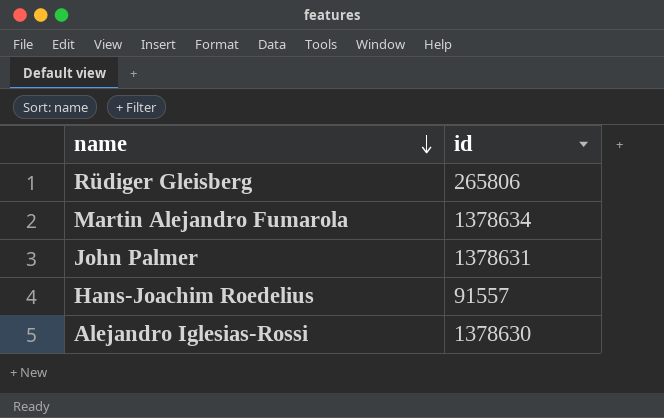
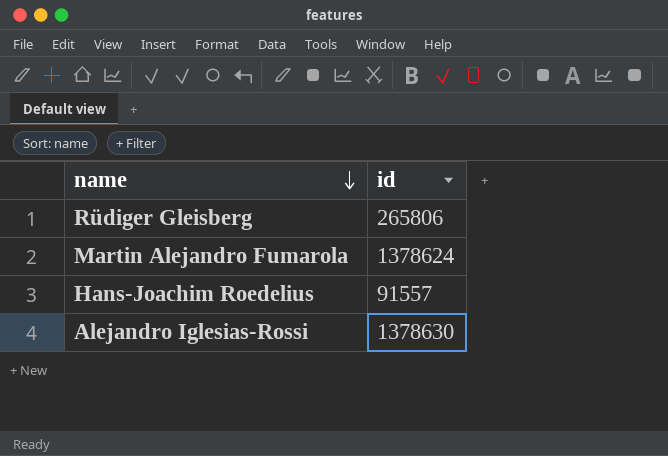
row John Palmer: 1378631 -> none
Martin Alejandro Fumarola | id: 1378634 -> 1378624

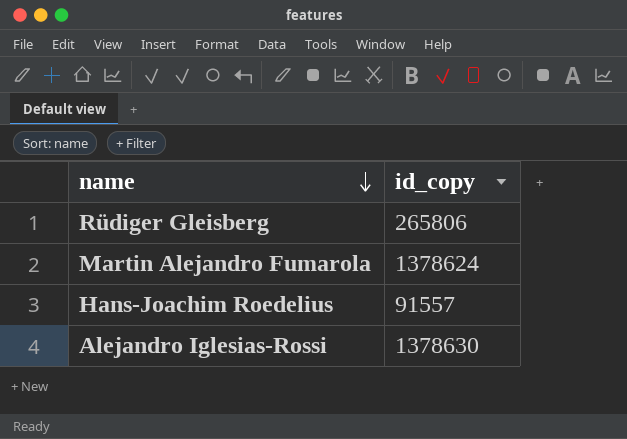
column name: id -> id_copy

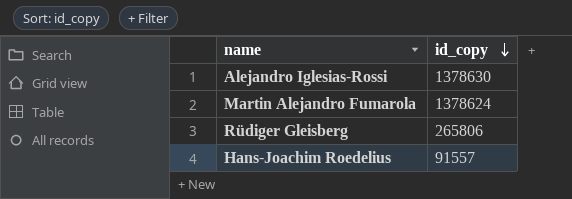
row order: name descending -> id_copy descending

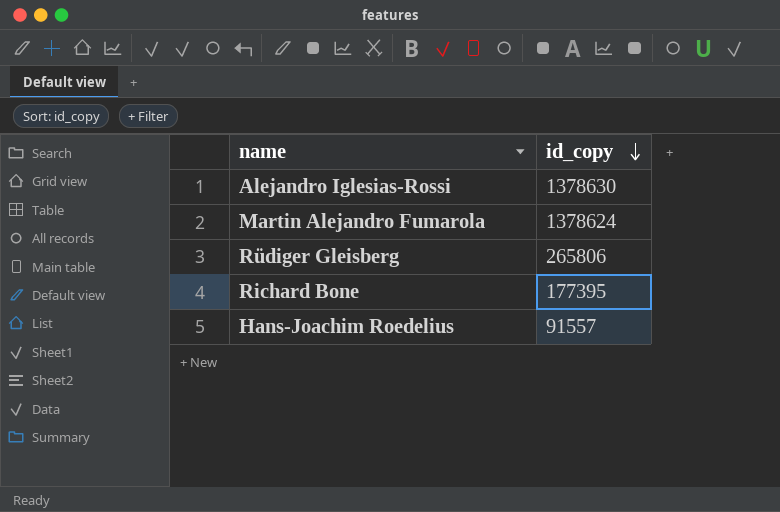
row Richard Bone: none -> 177395

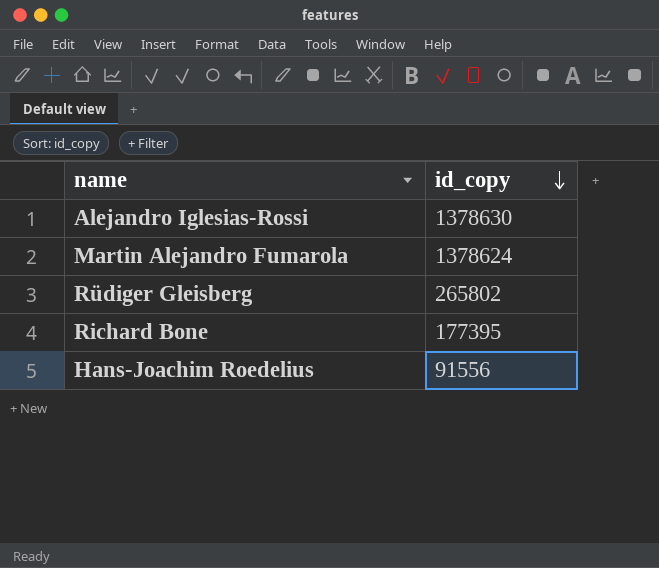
Rüdiger Gleisberg | id_copy: 265806 -> 265802
Hans‐Joachim Roedelius | id_copy: 91557 -> 91556

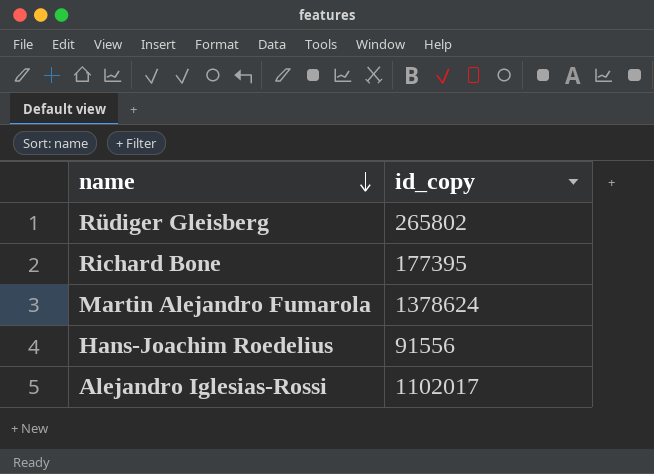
row order: id_copy descending -> name descending
Alejandro Iglesias-Rossi | id_copy: 1378630 -> 1102017

